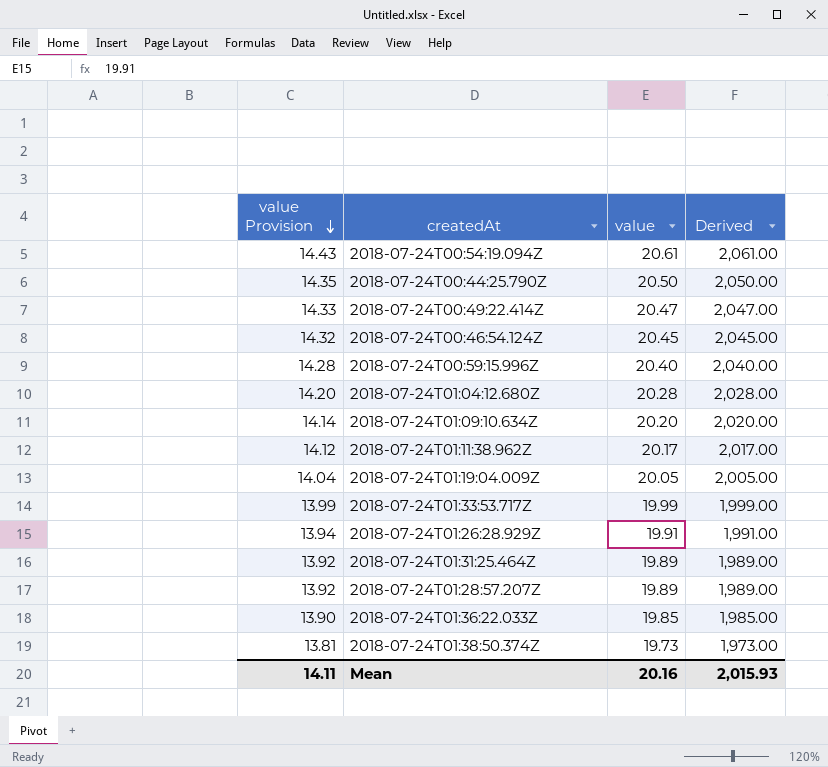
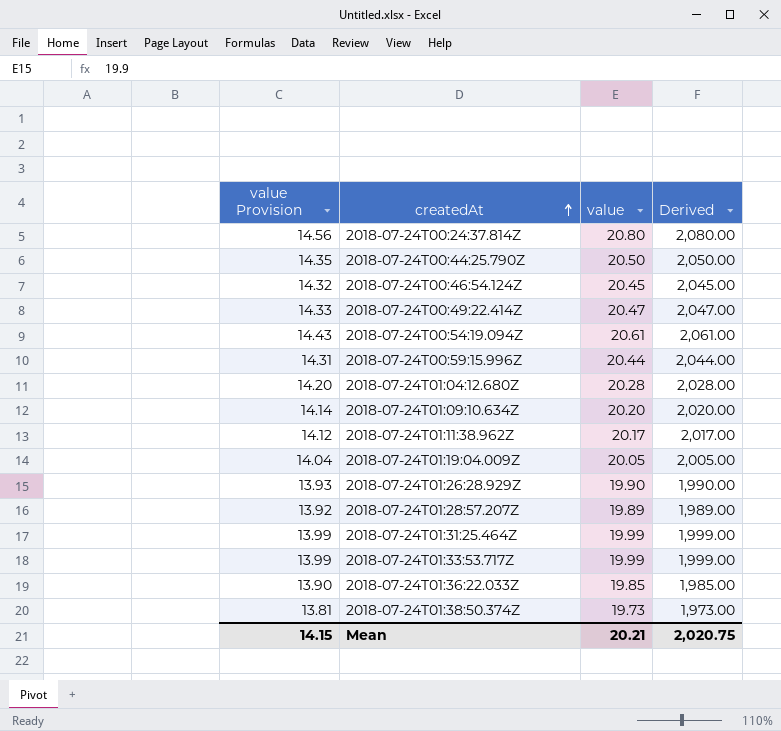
row order: value Provision descending -> createdAt ascending
row 2018-07-24T00:24:37.814Z: none -> 14.56 | 20.80 | 2,080.00
2018-07-24T00:59:15.996Z | value Provision: 14.28 -> 14.31
2018-07-24T00:59:15.996Z | value: 20.40 -> 20.44
2018-07-24T00:59:15.996Z | Derived: 2,040.00 -> 2,044.00
2018-07-24T01:26:28.929Z | value Provision: 13.94 -> 13.93
2018-07-24T01:26:28.929Z | value: 19.91 -> 19.90
2018-07-24T01:26:28.929Z | Derived: 1,991.00 -> 1,990.00
2018-07-24T01:31:25.464Z | value Provision: 13.92 -> 13.99
2018-07-24T01:31:25.464Z | value: 19.89 -> 19.99
2018-07-24T01:31:25.464Z | Derived: 1,989.00 -> 1,999.00
Mean | value Provision: 14.11 -> 14.15
Mean | value: 20.16 -> 20.21
Mean | Derived: 2,015.93 -> 2,020.75

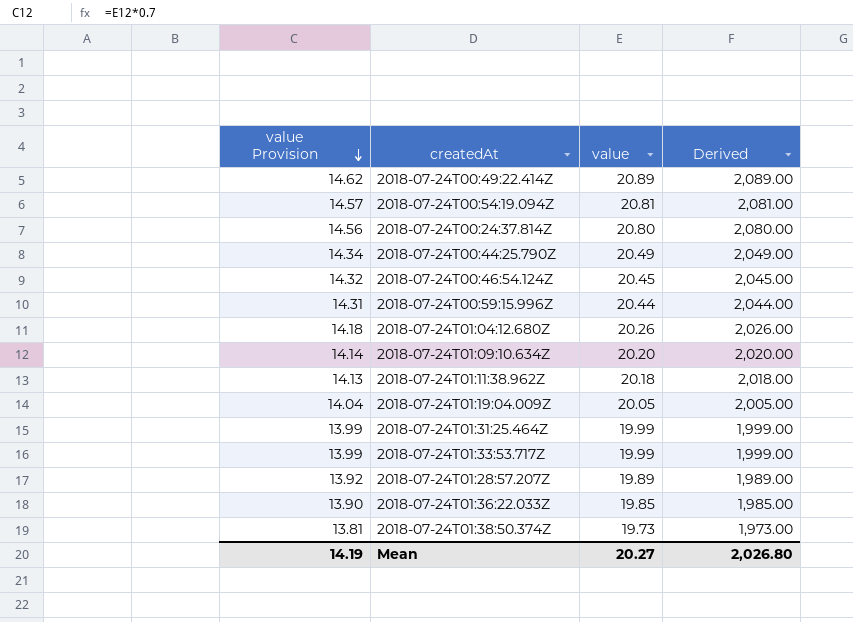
row order: createdAt ascending -> value Provision descending
row 2018-07-24T01:26:28.929Z: 13.93 | 19.90 | 1,990.00 -> none
2018-07-24T00:49:22.414Z | value Provision: 14.33 -> 14.62
2018-07-24T00:49:22.414Z | value: 20.47 -> 20.89
2018-07-24T00:49:22.414Z | Derived: 2,047.00 -> 2,089.00
2018-07-24T00:54:19.094Z | value Provision: 14.43 -> 14.57
2018-07-24T00:54:19.094Z | value: 20.61 -> 20.81
2018-07-24T00:54:19.094Z | Derived: 2,061.00 -> 2,081.00
2018-07-24T00:44:25.790Z | value Provision: 14.35 -> 14.34
2018-07-24T00:44:25.790Z | value: 20.50 -> 20.49
2018-07-24T00:44:25.790Z | Derived: 2,050.00 -> 2,049.00
2018-07-24T01:04:12.680Z | value Provision: 14.20 -> 14.18
2018-07-24T01:04:12.680Z | value: 20.28 -> 20.26
2018-07-24T01:04:12.680Z | Derived: 2,028.00 -> 2,026.00
2018-07-24T01:11:38.962Z | value Provision: 14.12 -> 14.13
2018-07-24T01:11:38.962Z | value: 20.17 -> 20.18
2018-07-24T01:11:38.962Z | Derived: 2,017.00 -> 2,018.00
Mean | value Provision: 14.15 -> 14.19
Mean | value: 20.21 -> 20.27
Mean | Derived: 2,020.75 -> 2,026.80

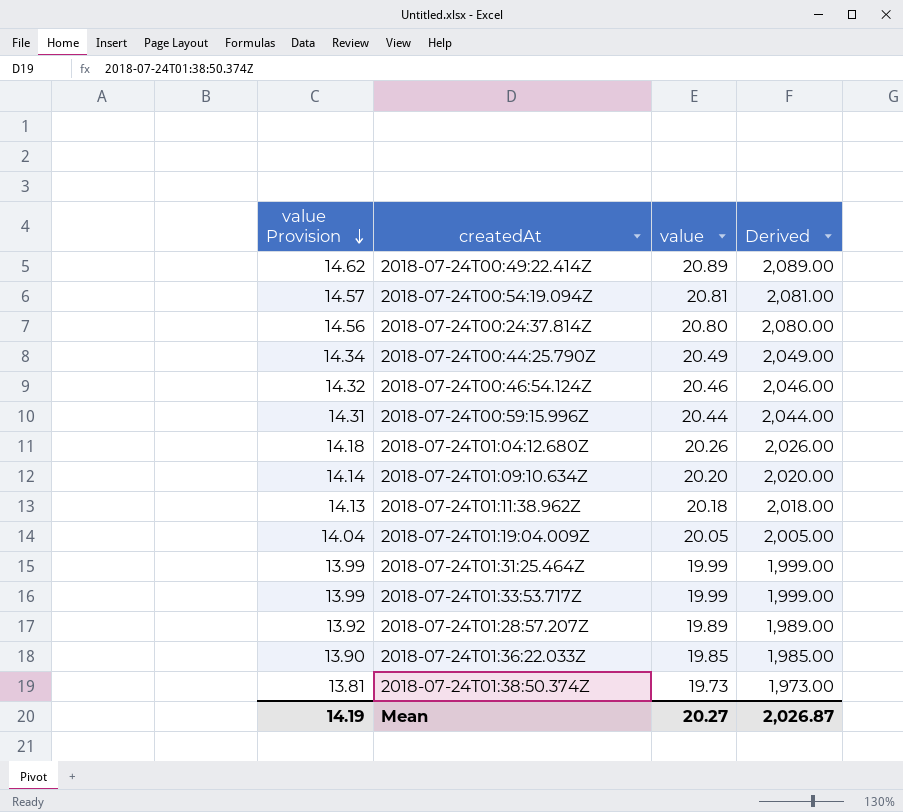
2018-07-24T00:46:54.124Z | value: 20.45 -> 20.46
2018-07-24T00:46:54.124Z | Derived: 2,045.00 -> 2,046.00
Mean | Derived: 2,026.80 -> 2,026.87

